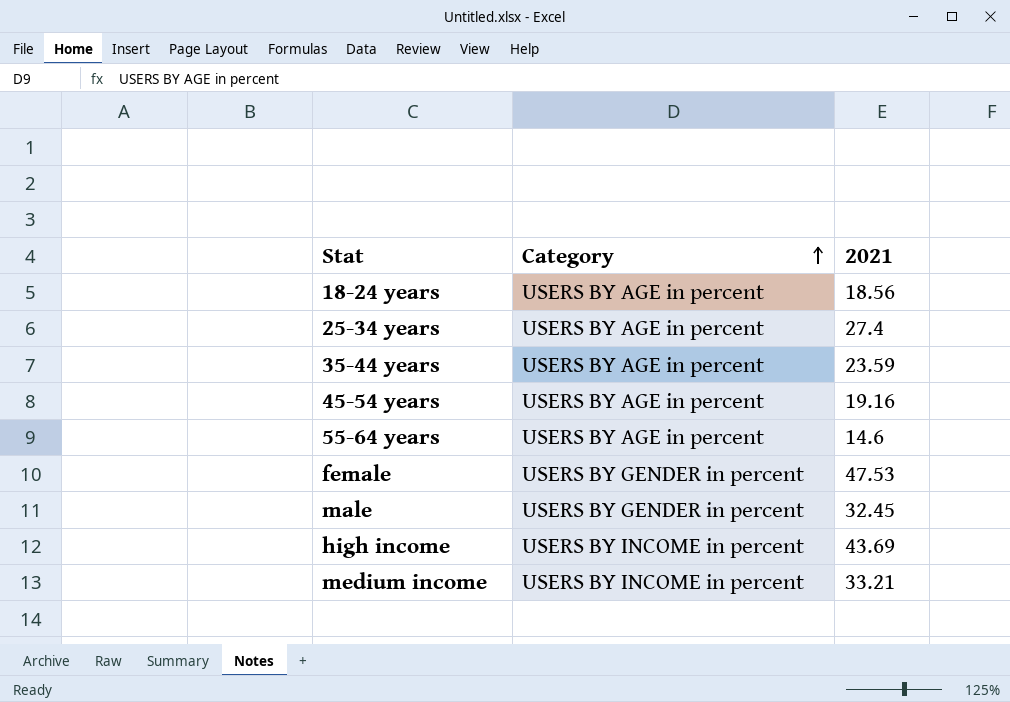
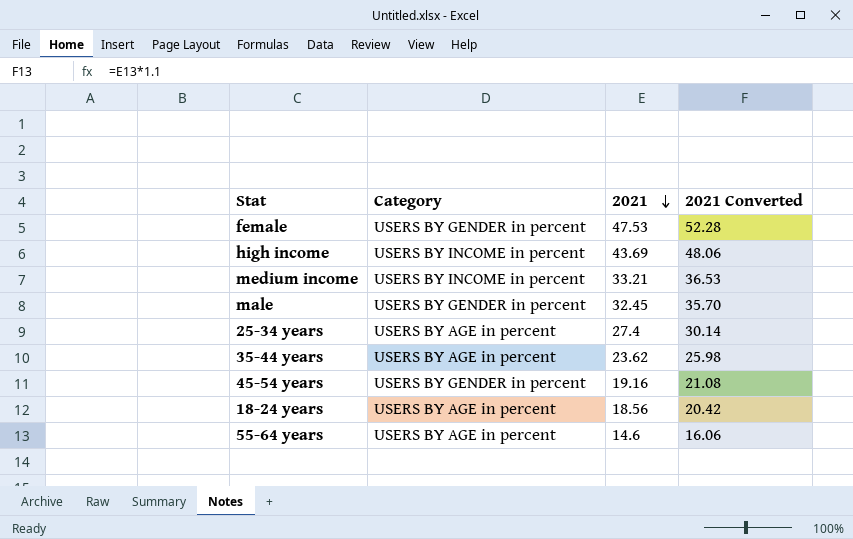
row order: Category ascending -> 2021 descending
column 2021 Converted | formula: none -> [2021] * 1.1
35-44 years | 2021: 23.59 -> 23.62
45-54 years | Category: USERS BY AGE in percent -> USERS BY GENDER in percent

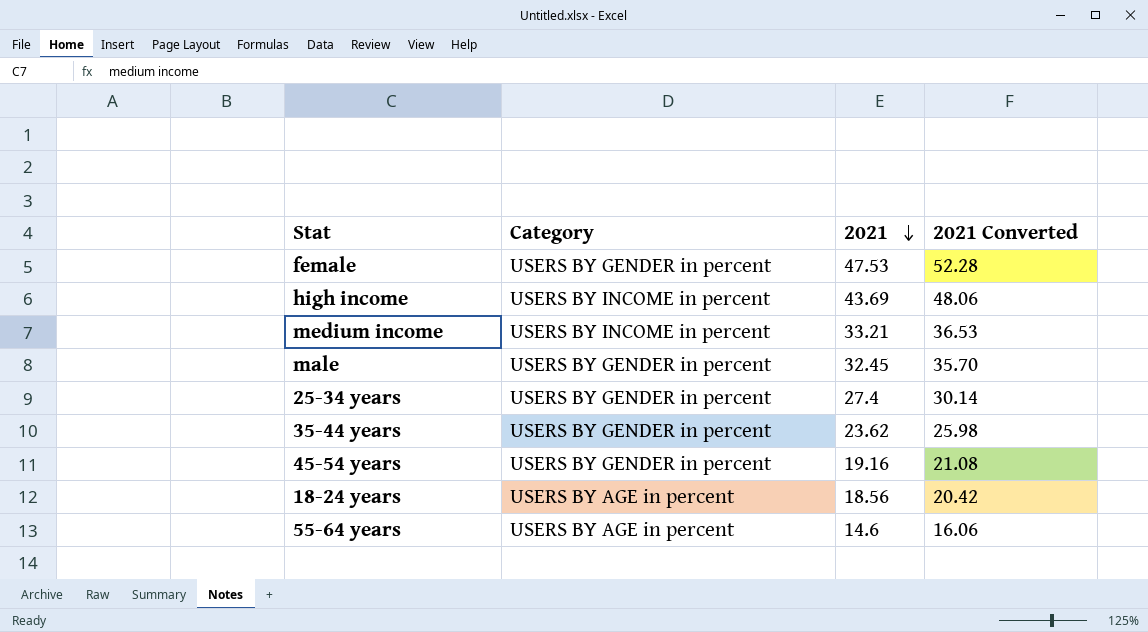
25-34 years | Category: USERS BY AGE in percent -> USERS BY GENDER in percent
35-44 years | Category: USERS BY AGE in percent -> USERS BY GENDER in percent

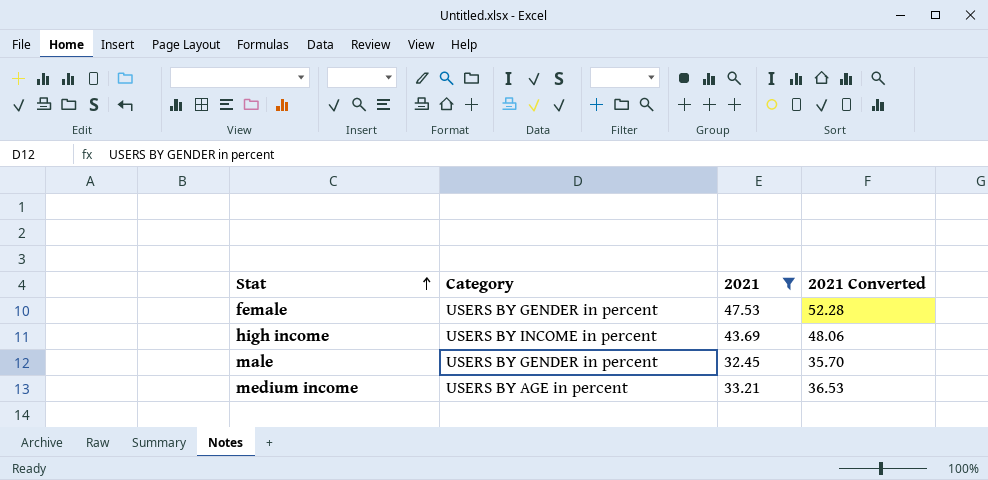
filter: none -> 2021 >= 32.45
row order: 2021 descending -> Stat ascending
medium income | Category: USERS BY INCOME in percent -> USERS BY AGE in percent

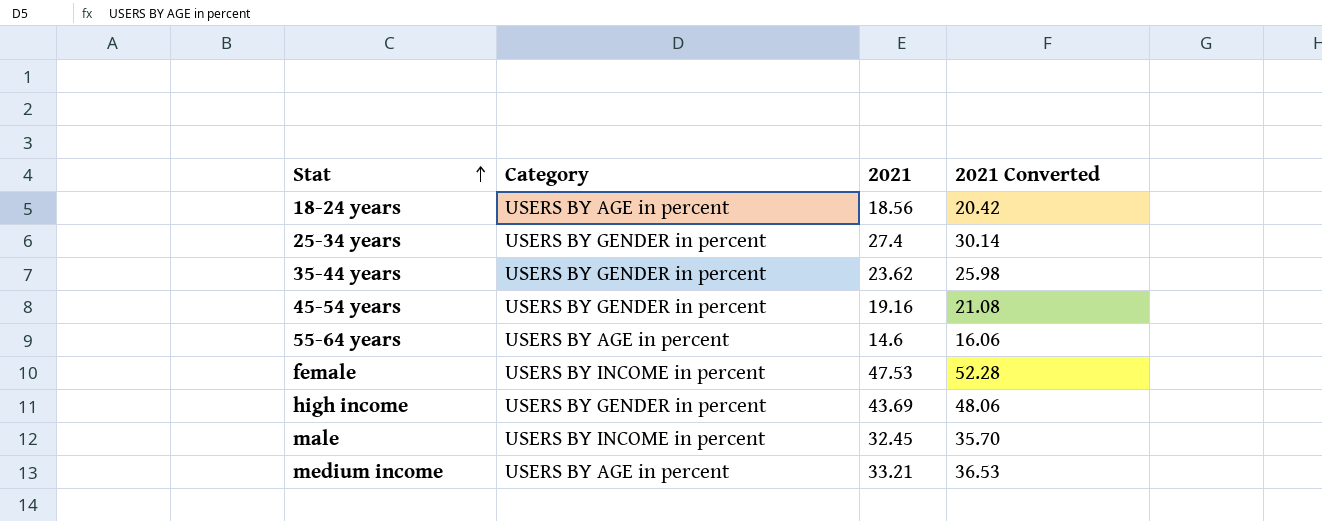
filter: 2021 >= 32.45 -> none
female | Category: USERS BY GENDER in percent -> USERS BY INCOME in percent
high income | Category: USERS BY INCOME in percent -> USERS BY GENDER in percent
male | Category: USERS BY GENDER in percent -> USERS BY INCOME in percent

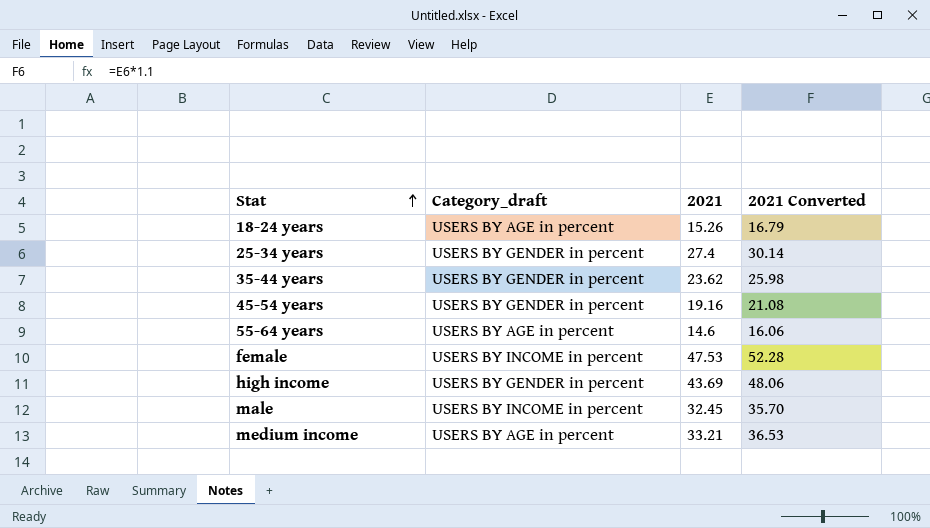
column name: Category -> Category_draft
18-24 years | 2021: 18.56 -> 15.26
18-24 years | 2021 Converted: 20.42 -> 16.79

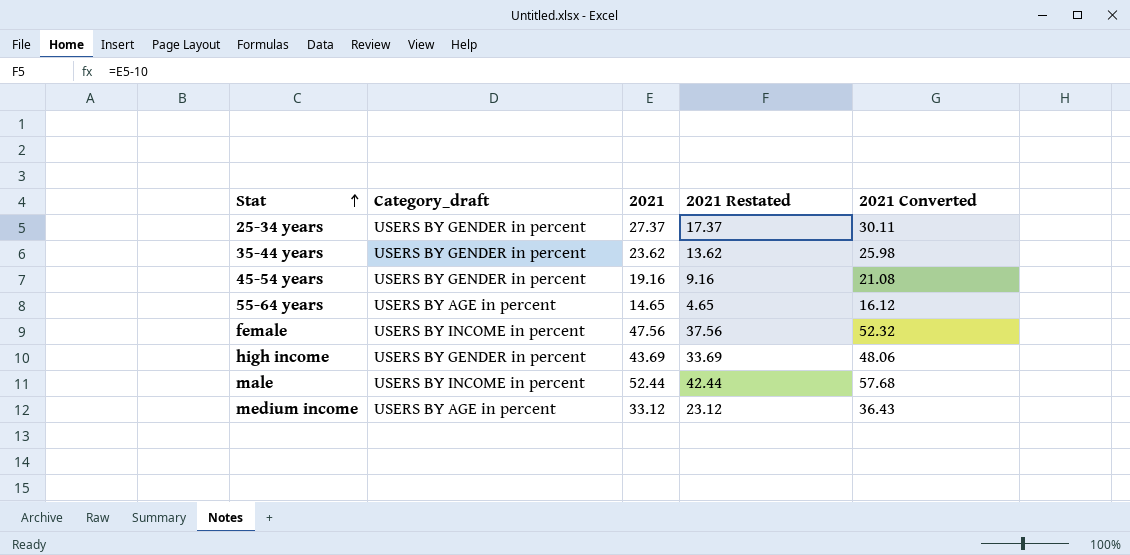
column 2021 Restated | formula: none -> [2021] - 10
row 18-24 years: USERS BY AGE in percent | 15.26 | 16.79 -> none
25-34 years | 2021: 27.4 -> 27.37
25-34 years | 2021 Converted: 30.14 -> 30.11
55-64 years | 2021: 14.6 -> 14.65
55-64 years | 2021 Converted: 16.06 -> 16.12
female | 2021: 47.53 -> 47.56
female | 2021 Converted: 52.28 -> 52.32
male | 2021: 32.45 -> 52.44
male | 2021 Converted: 35.70 -> 57.68
medium income | 2021: 33.21 -> 33.12
medium income | 2021 Converted: 36.53 -> 36.43

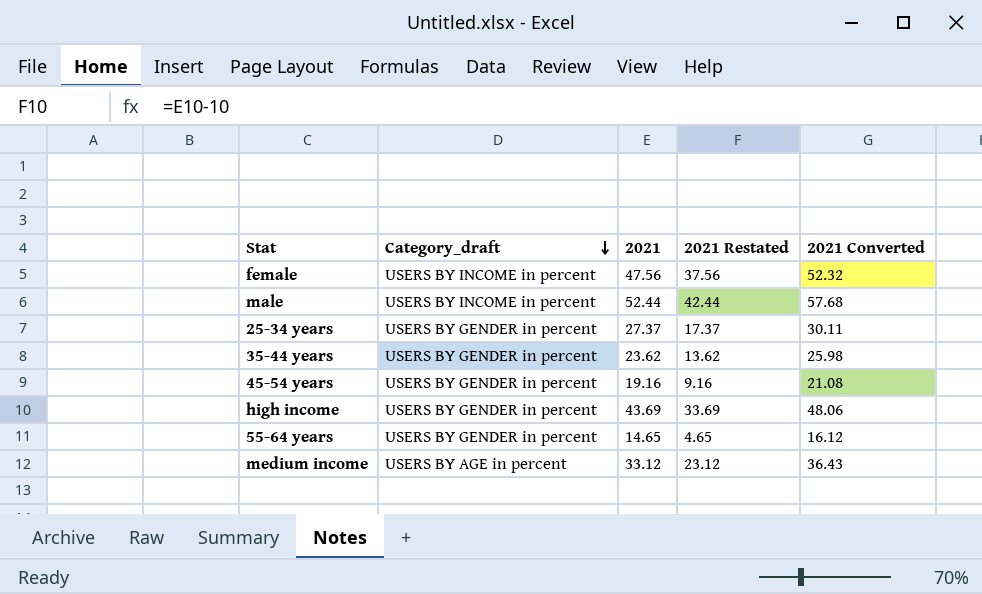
row order: Stat ascending -> Category_draft descending
55-64 years | Category_draft: USERS BY AGE in percent -> USERS BY GENDER in percent

